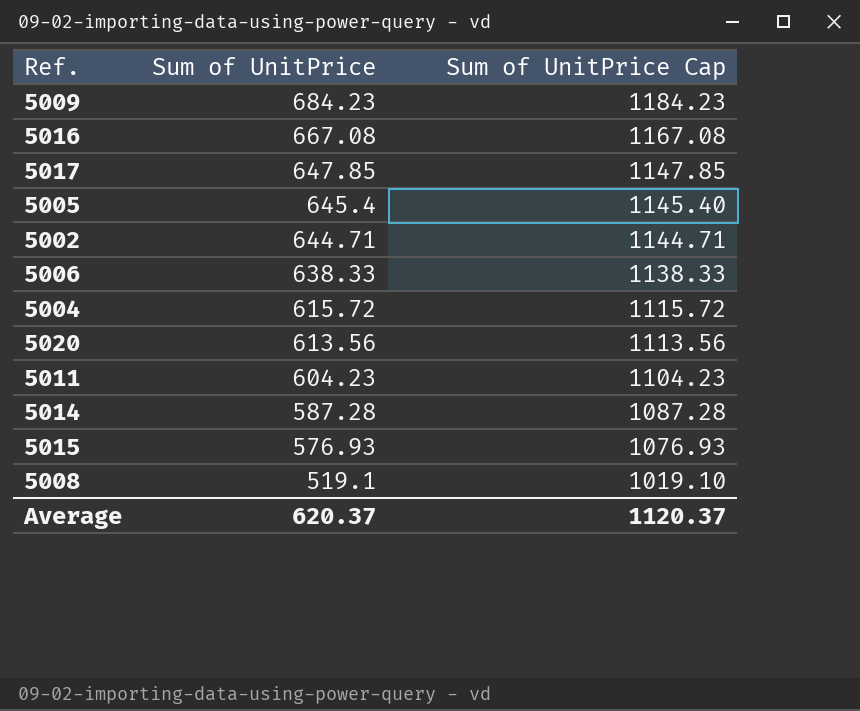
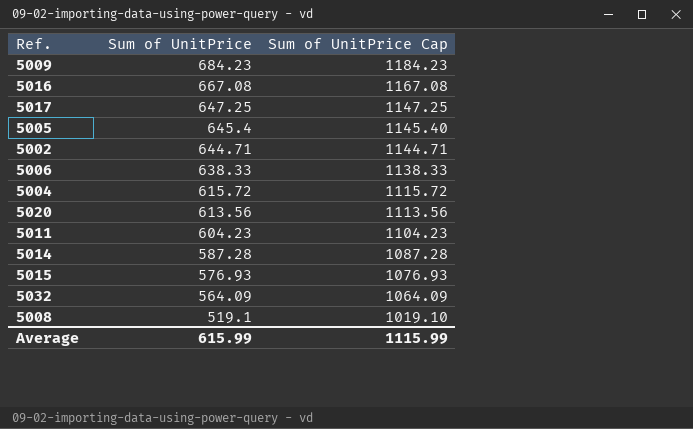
5017 | Sum of UnitPrice: 647.85 -> 647.25
5017 | Sum of UnitPrice Cap: 1147.85 -> 1147.25
row 5032: none -> 564.09 | 1064.09
Average | Sum of UnitPrice: 620.37 -> 615.99
Average | Sum of UnitPrice Cap: 1120.37 -> 1115.99

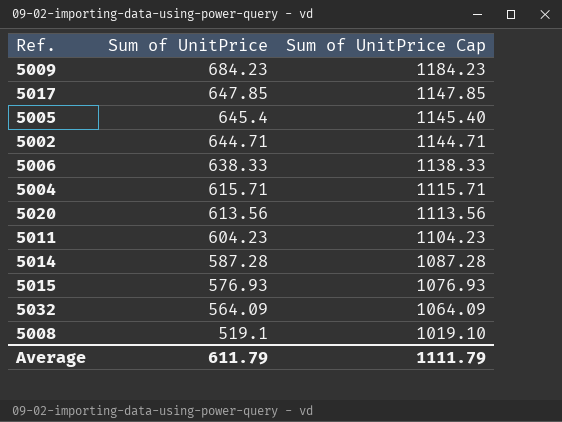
row 5016: 667.08 | 1167.08 -> none
5017 | Sum of UnitPrice: 647.25 -> 647.85
5017 | Sum of UnitPrice Cap: 1147.25 -> 1147.85
5004 | Sum of UnitPrice: 615.72 -> 615.71
5004 | Sum of UnitPrice Cap: 1115.72 -> 1115.71
Average | Sum of UnitPrice: 615.99 -> 611.79
Average | Sum of UnitPrice Cap: 1115.99 -> 1111.79

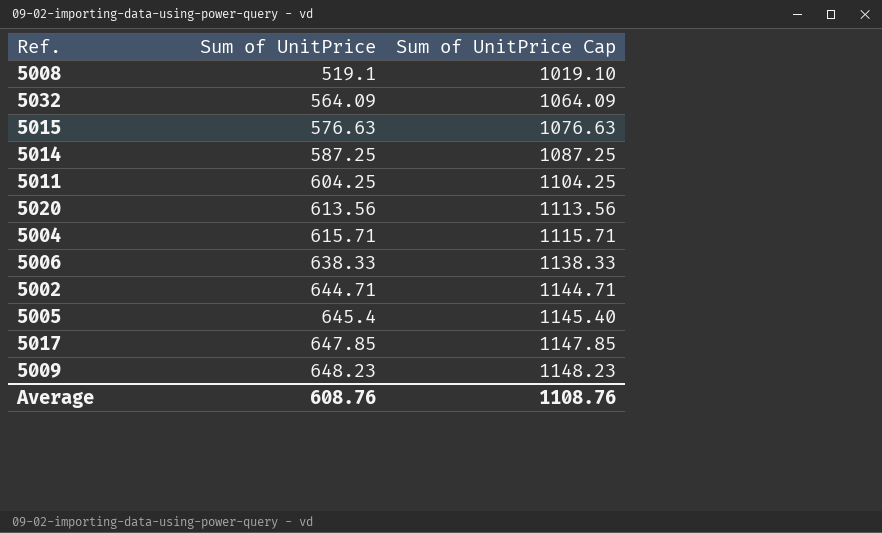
row order: Sum of UnitPrice descending -> Sum of UnitPrice ascending
5015 | Sum of UnitPrice: 576.93 -> 576.63
5015 | Sum of UnitPrice Cap: 1076.93 -> 1076.63
5014 | Sum of UnitPrice: 587.28 -> 587.25
5014 | Sum of UnitPrice Cap: 1087.28 -> 1087.25
5011 | Sum of UnitPrice: 604.23 -> 604.25
5011 | Sum of UnitPrice Cap: 1104.23 -> 1104.25
5009 | Sum of UnitPrice: 684.23 -> 648.23
5009 | Sum of UnitPrice Cap: 1184.23 -> 1148.23
Average | Sum of UnitPrice: 611.79 -> 608.76
Average | Sum of UnitPrice Cap: 1111.79 -> 1108.76

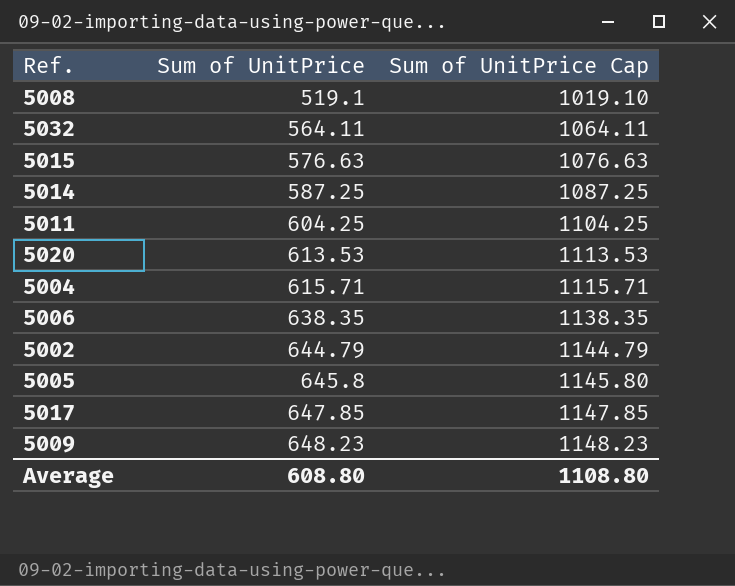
5032 | Sum of UnitPrice: 564.09 -> 564.11
5032 | Sum of UnitPrice Cap: 1064.09 -> 1064.11
5020 | Sum of UnitPrice: 613.56 -> 613.53
5020 | Sum of UnitPrice Cap: 1113.56 -> 1113.53
5006 | Sum of UnitPrice: 638.33 -> 638.35
5006 | Sum of UnitPrice Cap: 1138.33 -> 1138.35
5002 | Sum of UnitPrice: 644.71 -> 644.79
5002 | Sum of UnitPrice Cap: 1144.71 -> 1144.79
5005 | Sum of UnitPrice: 645.4 -> 645.8
5005 | Sum of UnitPrice Cap: 1145.40 -> 1145.80
Average | Sum of UnitPrice: 608.76 -> 608.80
Average | Sum of UnitPrice Cap: 1108.76 -> 1108.80

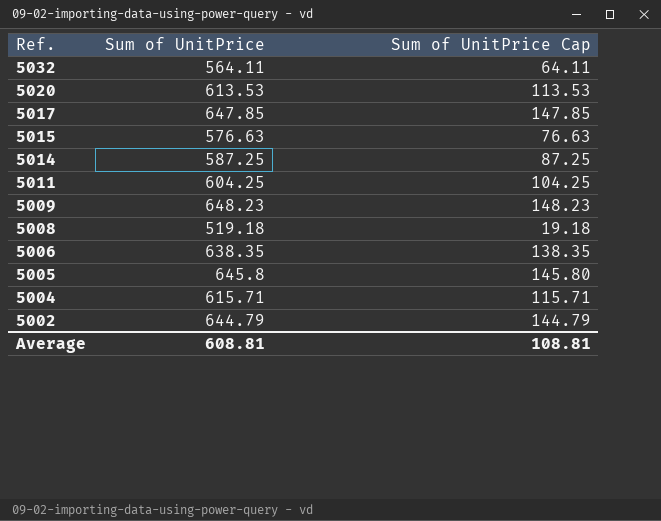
row order: Sum of UnitPrice ascending -> Ref. descending
column Sum of UnitPrice Cap | formula: [Sum of UnitPrice] + 500 -> [Sum of UnitPrice] - 500
5008 | Sum of UnitPrice: 519.1 -> 519.18
Average | Sum of UnitPrice: 608.80 -> 608.81
Average | Sum of UnitPrice Cap: 1108.80 -> 108.81

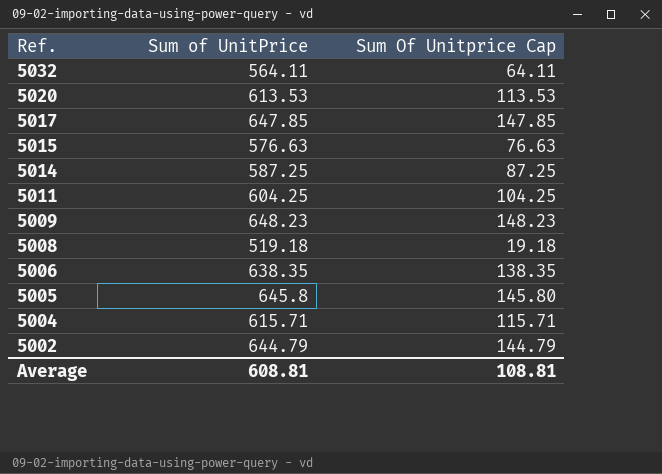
column name: Sum of UnitPrice Cap -> Sum Of Unitprice Cap

